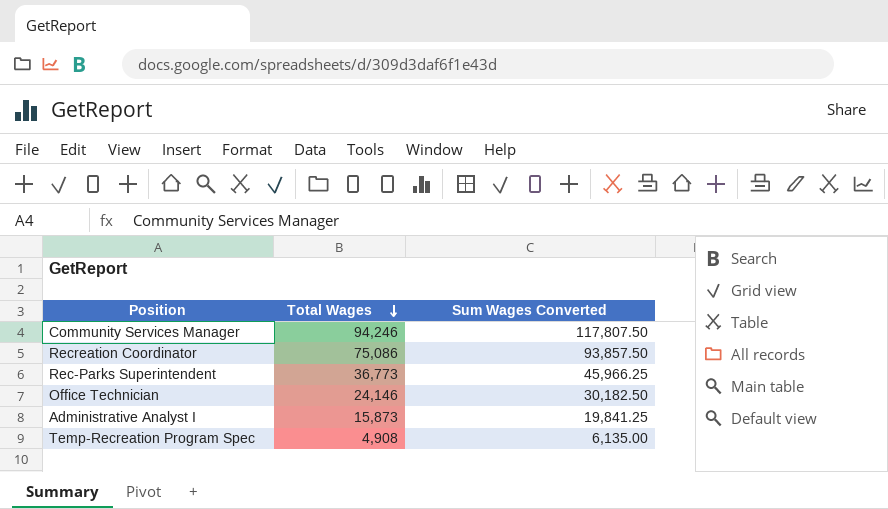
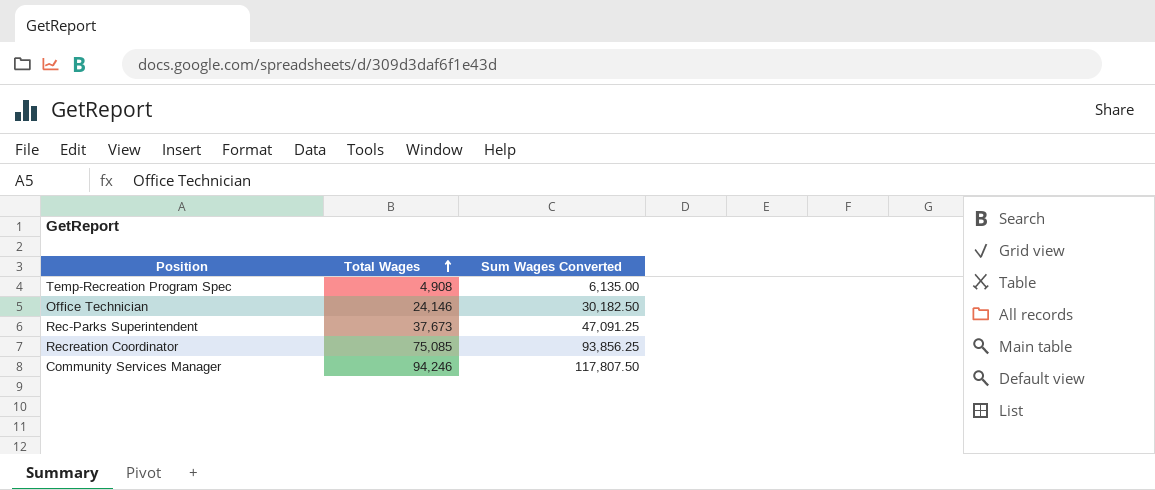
row order: Total Wages descending -> Total Wages ascending
row Administrative Analyst I: 15,873 | 19,841.25 -> none
Rec-Parks Superintendent | Total Wages: 36,773 -> 37,673
Rec-Parks Superintendent | Sum Wages Converted: 45,966.25 -> 47,091.25
Recreation Coordinator | Total Wages: 75,086 -> 75,085
Recreation Coordinator | Sum Wages Converted: 93,857.50 -> 93,856.25

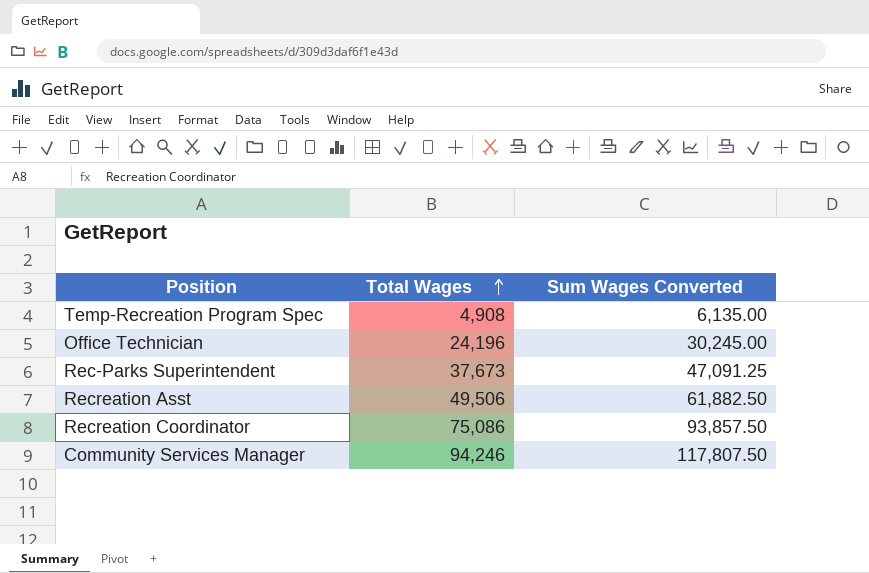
Office Technician | Total Wages: 24,146 -> 24,196
Office Technician | Sum Wages Converted: 30,182.50 -> 30,245.00
row Recreation Asst: none -> 49,506 | 61,882.50
Recreation Coordinator | Total Wages: 75,085 -> 75,086
Recreation Coordinator | Sum Wages Converted: 93,856.25 -> 93,857.50

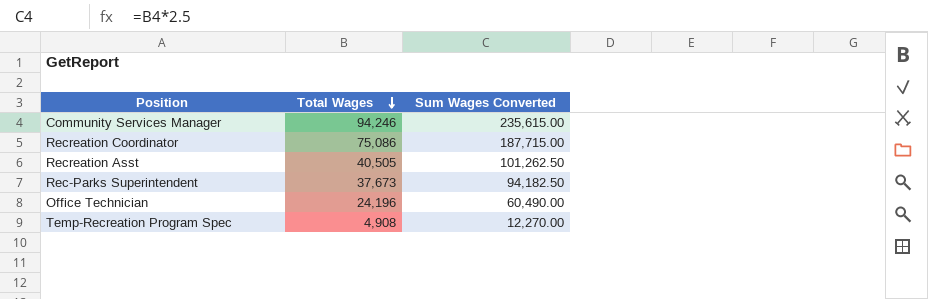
row order: Total Wages ascending -> Total Wages descending
column Sum Wages Converted | formula: [Total Wages] * 1.25 -> [Total Wages] * 2.5
Recreation Asst | Total Wages: 49,506 -> 40,505

